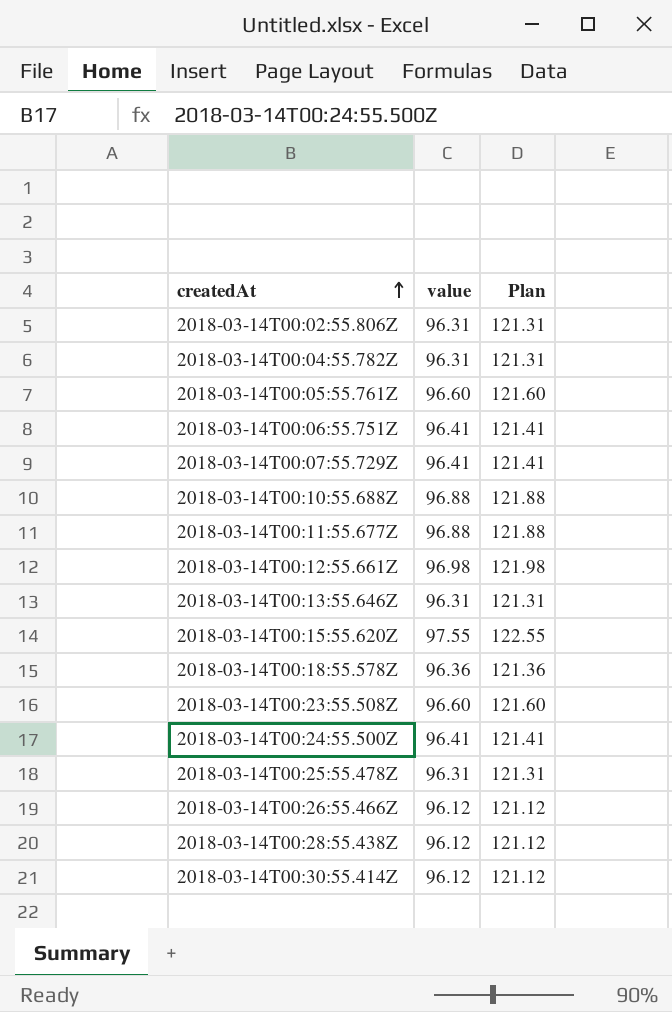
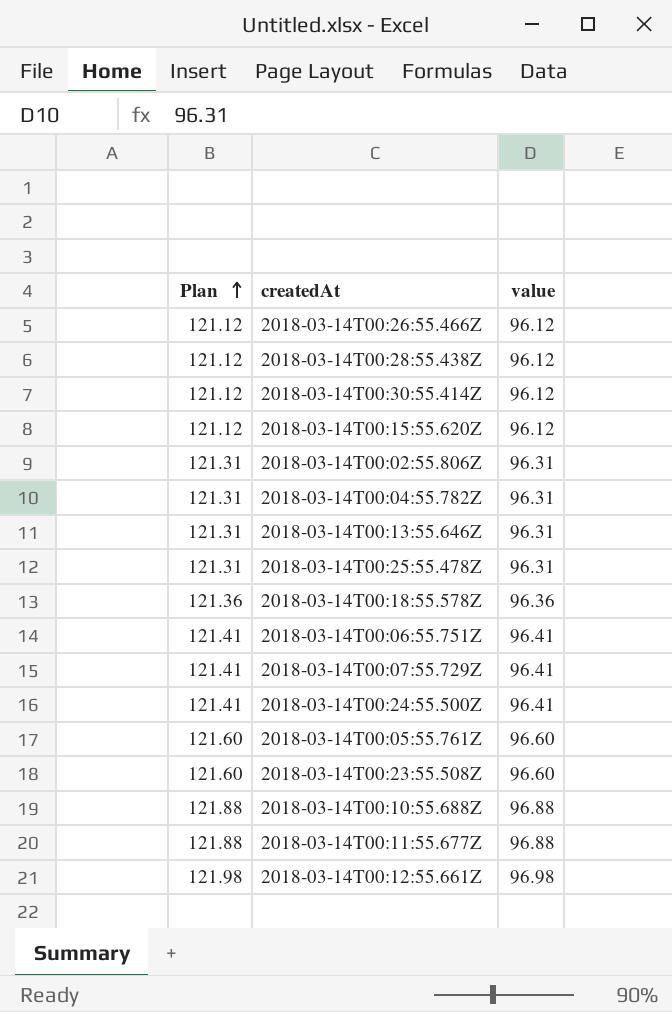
row order: createdAt ascending -> Plan ascending
column Plan | position: 3 -> 1
2018-03-14T00:15:55.620Z | Plan: 122.55 -> 121.12
2018-03-14T00:15:55.620Z | value: 97.55 -> 96.12

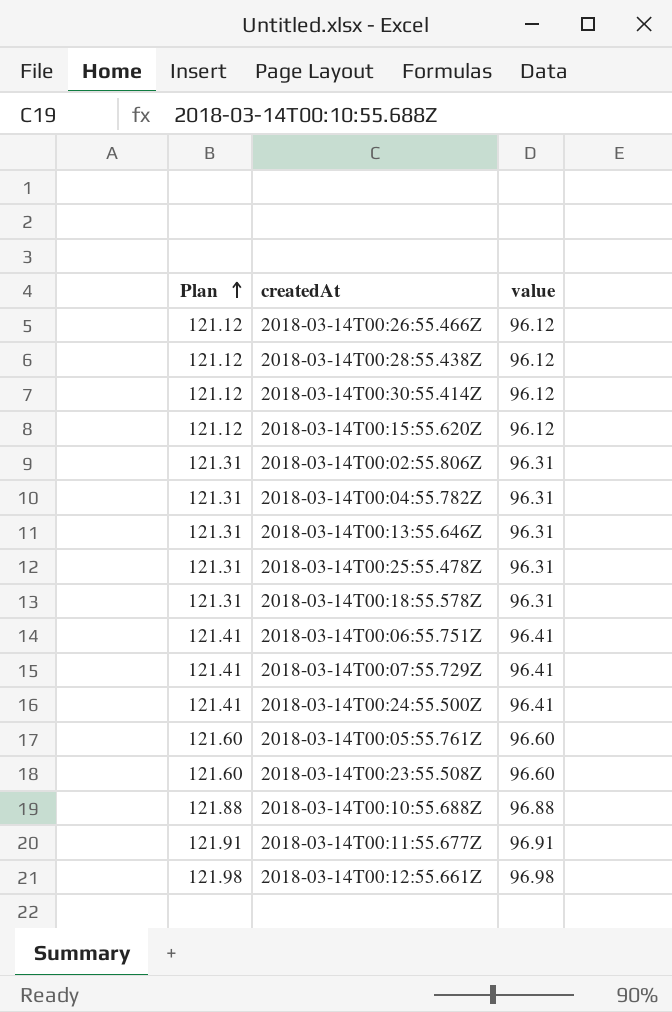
2018-03-14T00:18:55.578Z | Plan: 121.36 -> 121.31
2018-03-14T00:18:55.578Z | value: 96.36 -> 96.31
2018-03-14T00:11:55.677Z | Plan: 121.88 -> 121.91
2018-03-14T00:11:55.677Z | value: 96.88 -> 96.91

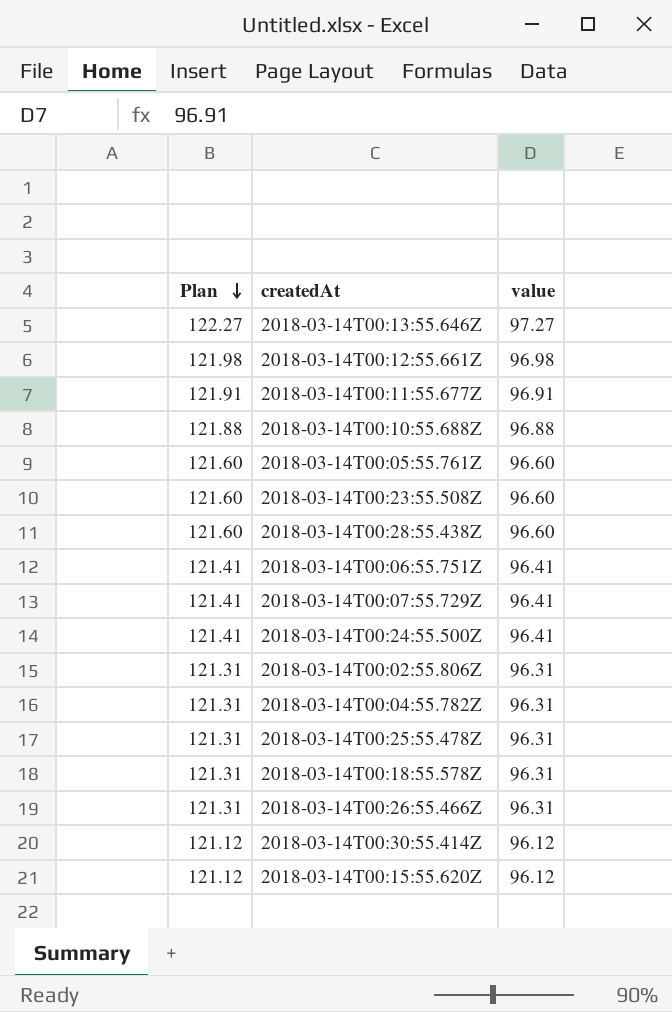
row order: Plan ascending -> Plan descending
2018-03-14T00:13:55.646Z | Plan: 121.31 -> 122.27
2018-03-14T00:13:55.646Z | value: 96.31 -> 97.27
2018-03-14T00:28:55.438Z | Plan: 121.12 -> 121.60
2018-03-14T00:28:55.438Z | value: 96.12 -> 96.60
2018-03-14T00:26:55.466Z | Plan: 121.12 -> 121.31
2018-03-14T00:26:55.466Z | value: 96.12 -> 96.31

